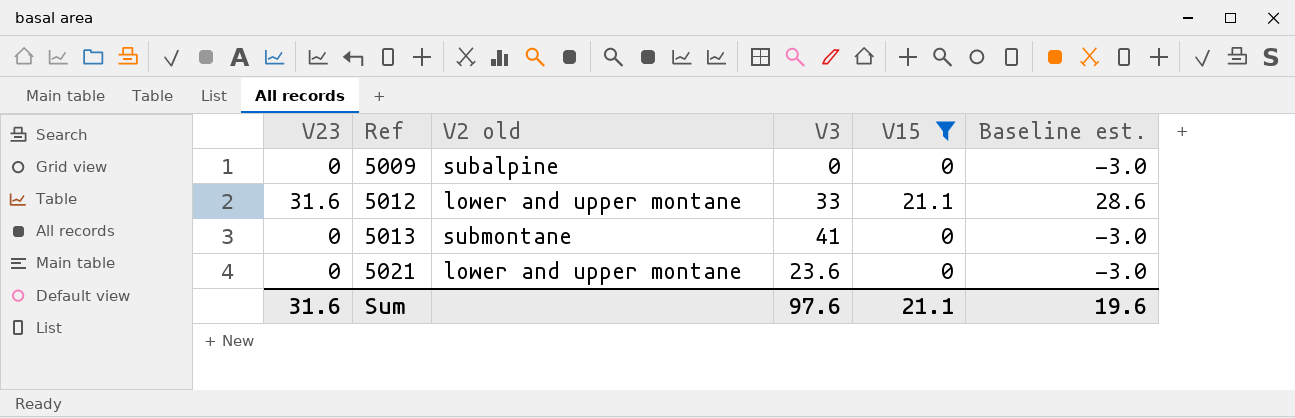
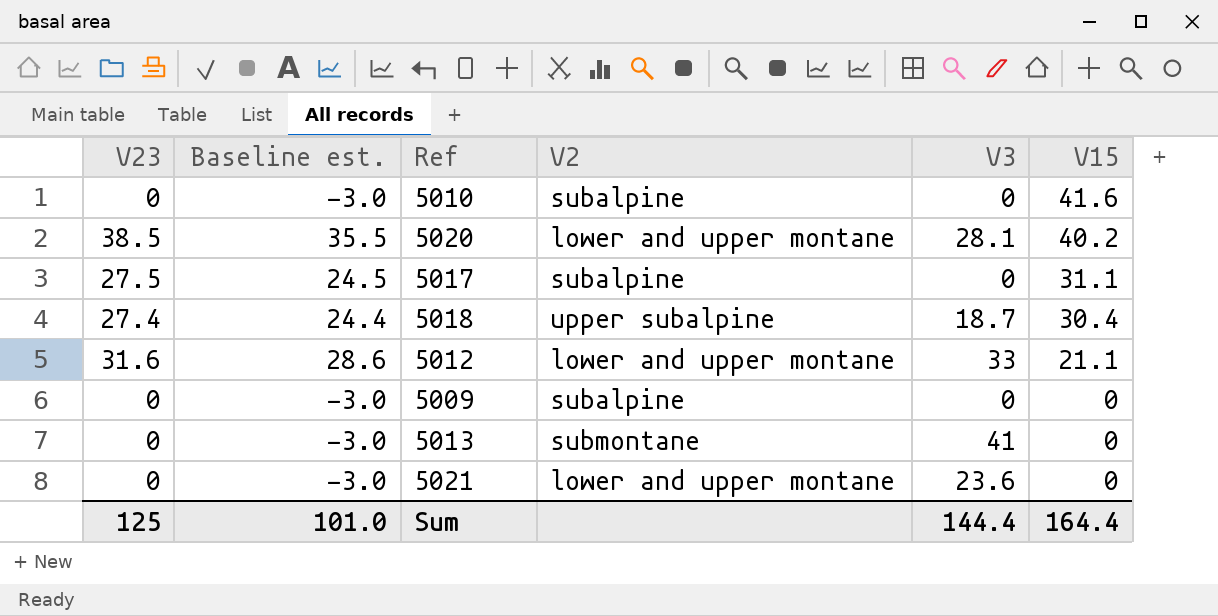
filter: V15 <= 21.1 -> none
row order: Ref ascending -> V15 descending
column Baseline est. | position: 6 -> 2
column name: V2 old -> V2
Sum | V23: 31.6 -> 125
Sum | Baseline est.: 19.6 -> 101.0
Sum | V3: 97.6 -> 144.4
Sum | V15: 21.1 -> 164.4

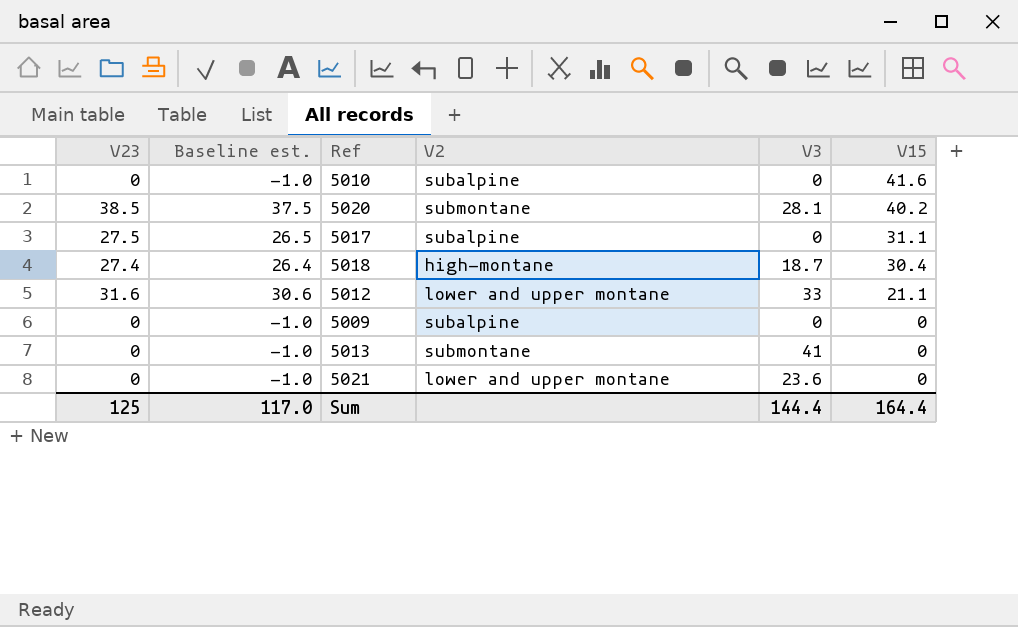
column Baseline est. | formula: [V23] - 3 -> [V23] - 1
5020 | V2: lower and upper montane -> submontane
5018 | V2: upper subalpine -> high-montane
Sum | Baseline est.: 101.0 -> 117.0

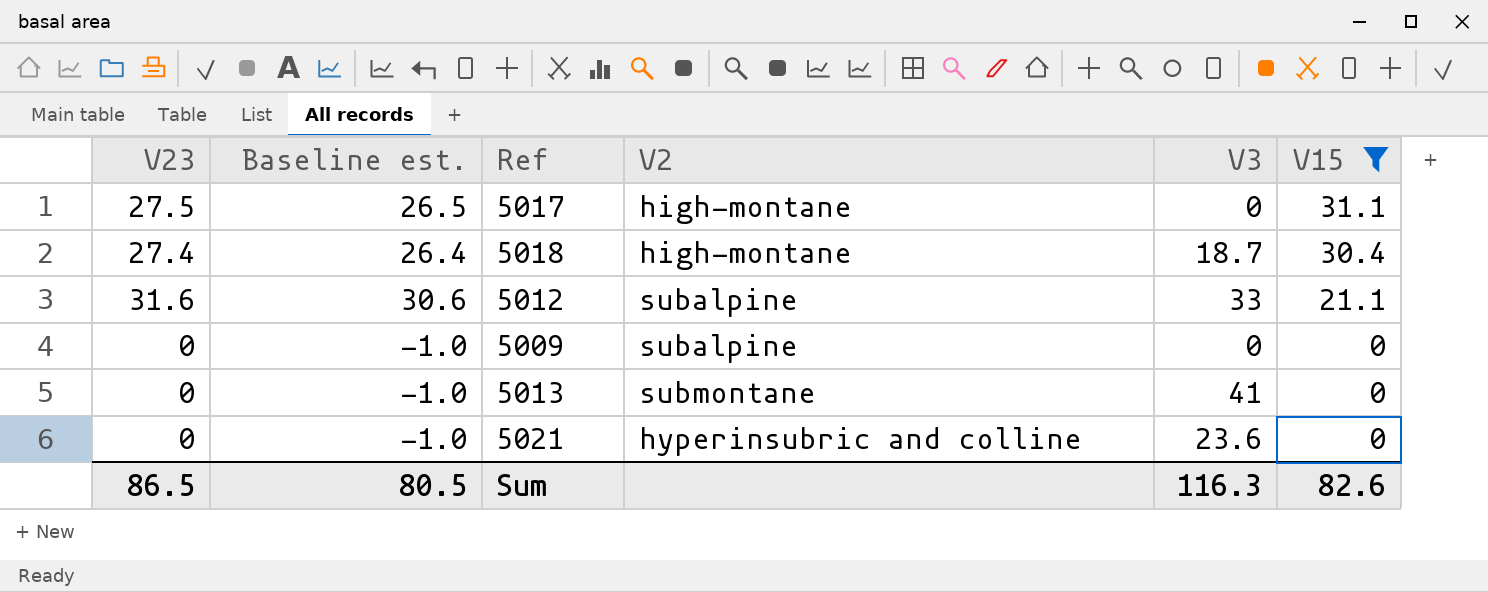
filter: none -> V15 <= 31.1
5017 | V2: subalpine -> high-montane
5012 | V2: lower and upper montane -> subalpine
5021 | V2: lower and upper montane -> hyperinsubric and colline
Sum | V23: 125 -> 86.5
Sum | Baseline est.: 117.0 -> 80.5
Sum | V3: 144.4 -> 116.3
Sum | V15: 164.4 -> 82.6

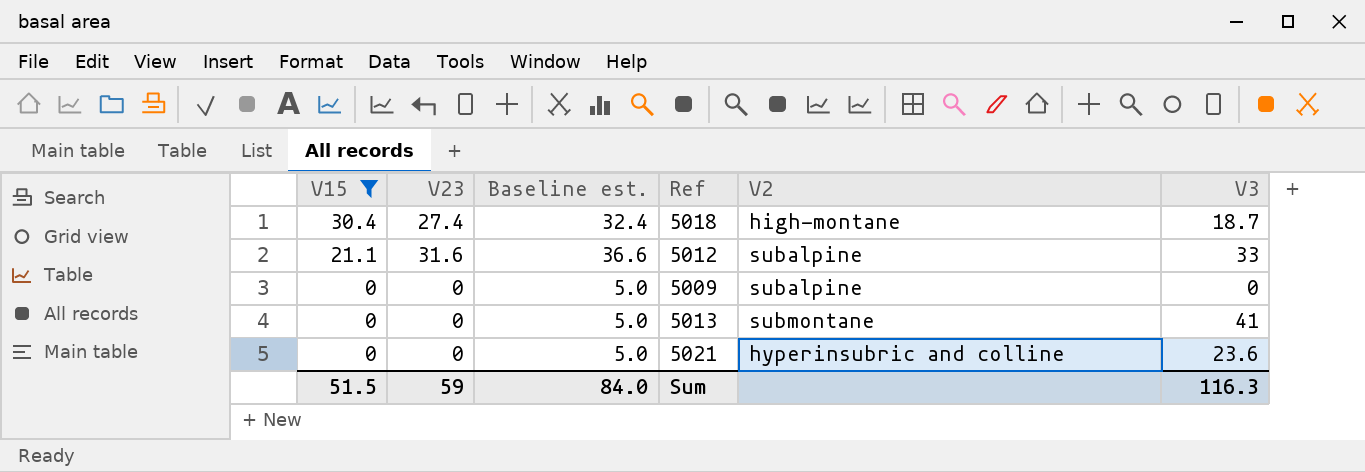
column V15 | position: 6 -> 1
column Baseline est. | formula: [V23] - 1 -> [V23] + 5
row 5017: 27.5 | 26.5 | high-montane | 0 | 31.1 -> none
Sum | V15: 82.6 -> 51.5
Sum | V23: 86.5 -> 59
Sum | Baseline est.: 80.5 -> 84.0

